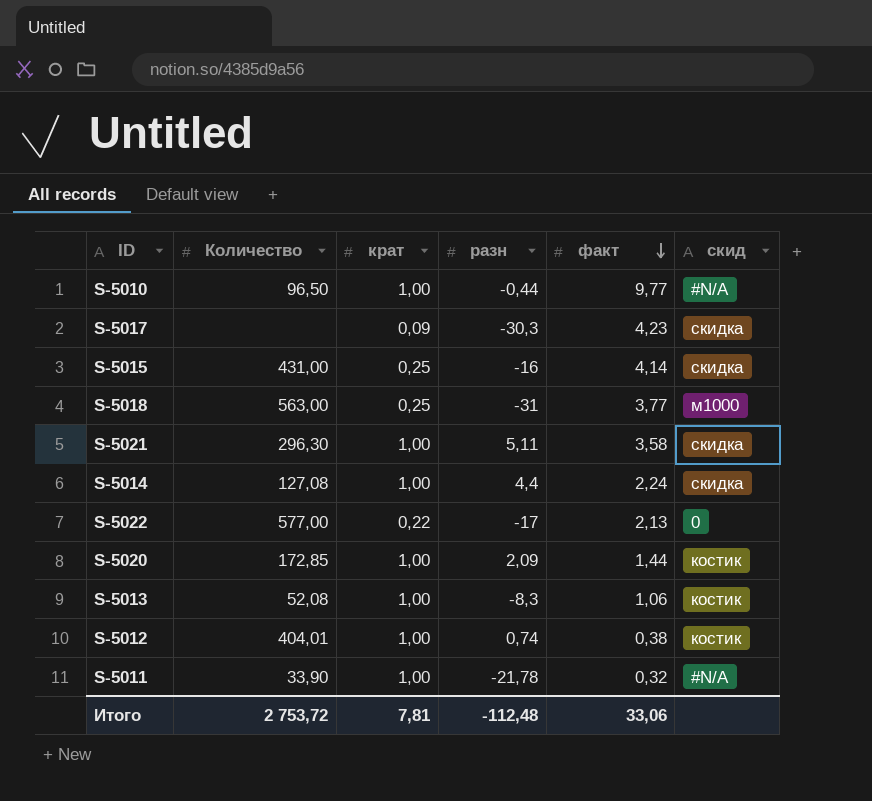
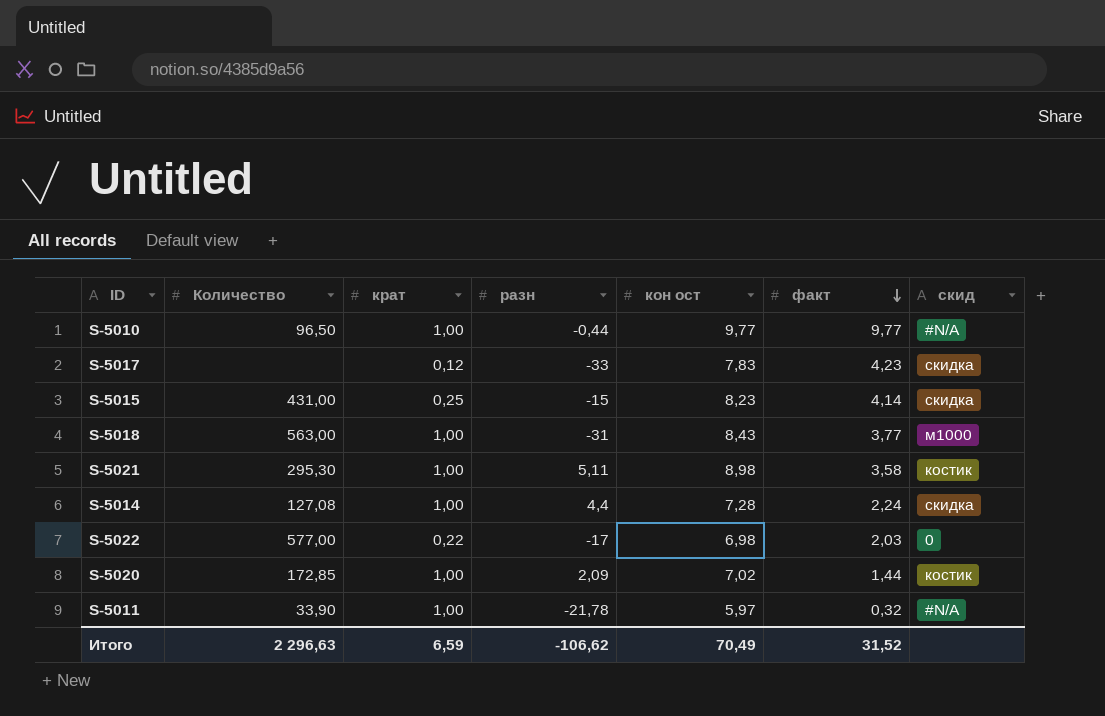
column кон ост | position: none -> 5
row S-5013: 52,08 | 1,00 | -8,3 | 1,06 | костик -> none
row S-5012: 404,01 | 1,00 | 0,74 | 0,38 | костик -> none
S-5017 | крат: 0,09 -> 0,12
S-5017 | разн: -30,3 -> -33
S-5015 | разн: -16 -> -15
S-5018 | крат: 0,25 -> 1,00
S-5021 | Количество: 296,30 -> 295,30
S-5021 | скид: скидка -> костик
S-5022 | факт: 2,13 -> 2,03
Итого | Количество: 2 753,72 -> 2 296,63
Итого | крат: 7,81 -> 6,59
Итого | разн: -112,48 -> -106,62
Итого | факт: 33,06 -> 31,52

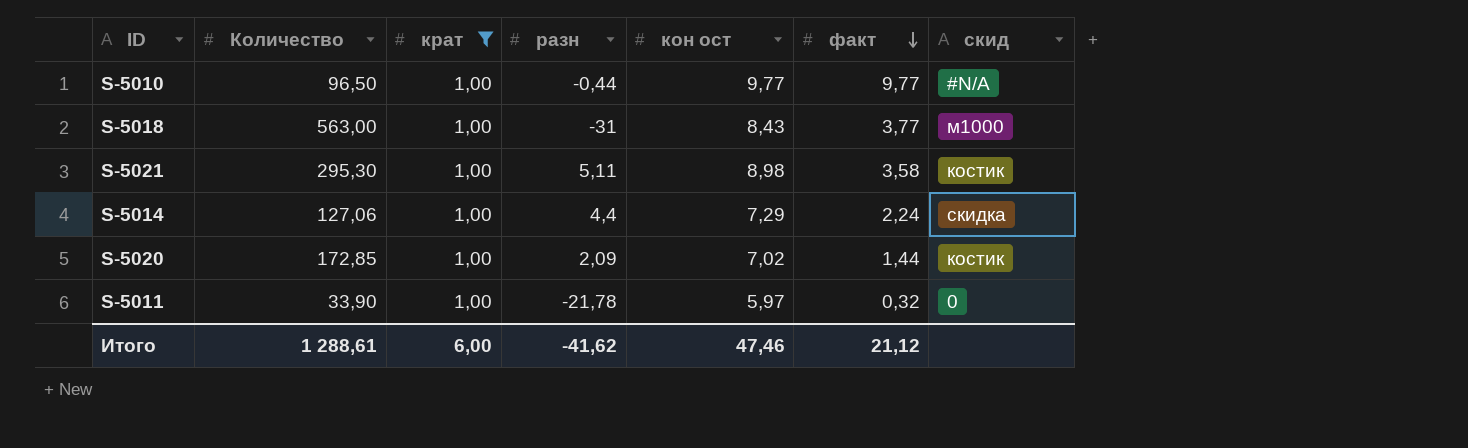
filter: none -> крат = 1,00
S-5014 | Количество: 127,08 -> 127,06
S-5014 | кон ост: 7,28 -> 7,29
S-5011 | скид: #N/A -> 0
Итого | Количество: 2 296,63 -> 1 288,61
Итого | крат: 6,59 -> 6,00
Итого | разн: -106,62 -> -41,62
Итого | кон ост: 70,49 -> 47,46
Итого | факт: 31,52 -> 21,12

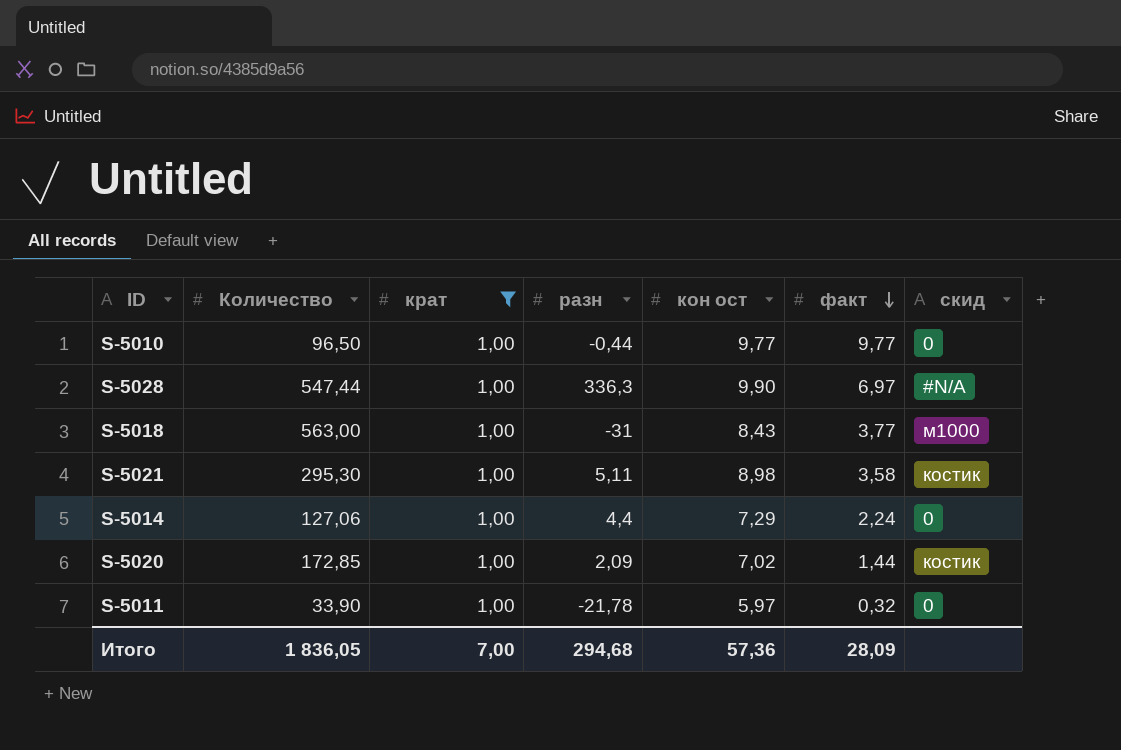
S-5010 | скид: #N/A -> 0
row S-5028: none -> 547,44 | 1,00 | 336,3 | 9,90 | 6,97 | #N/A
S-5014 | скид: скидка -> 0
Итого | Количество: 1 288,61 -> 1 836,05
Итого | крат: 6,00 -> 7,00
Итого | разн: -41,62 -> 294,68
Итого | кон ост: 47,46 -> 57,36
Итого | факт: 21,12 -> 28,09

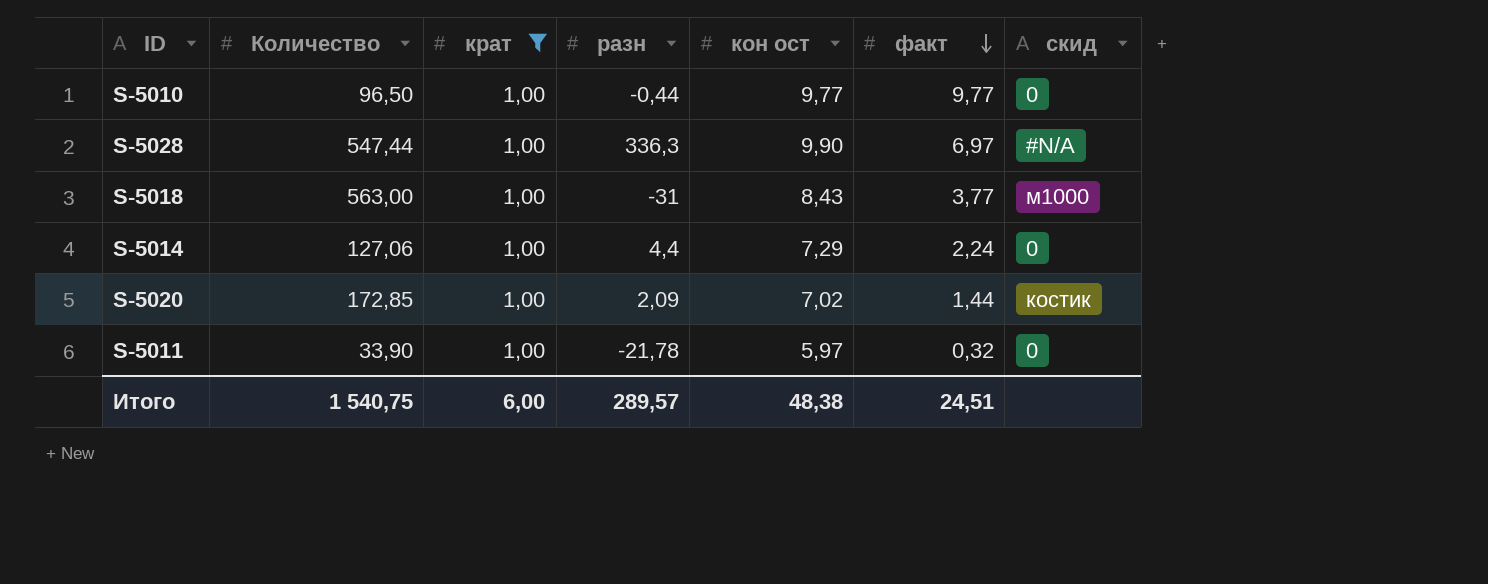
row S-5021: 295,30 | 1,00 | 5,11 | 8,98 | 3,58 | костик -> none
Итого | Количество: 1 836,05 -> 1 540,75
Итого | крат: 7,00 -> 6,00
Итого | разн: 294,68 -> 289,57
Итого | кон ост: 57,36 -> 48,38
Итого | факт: 28,09 -> 24,51

